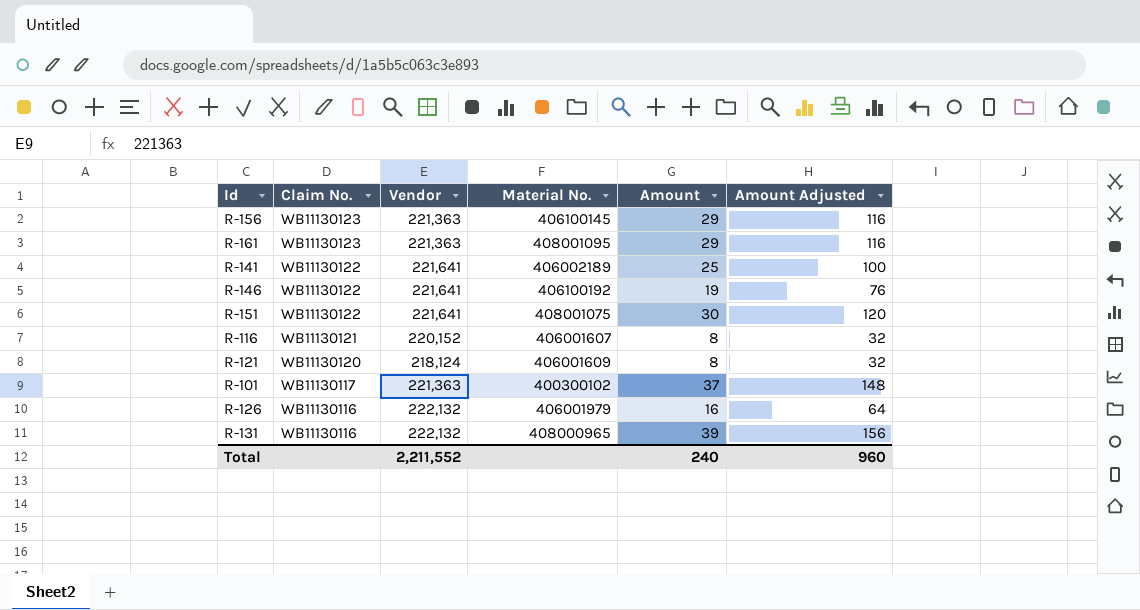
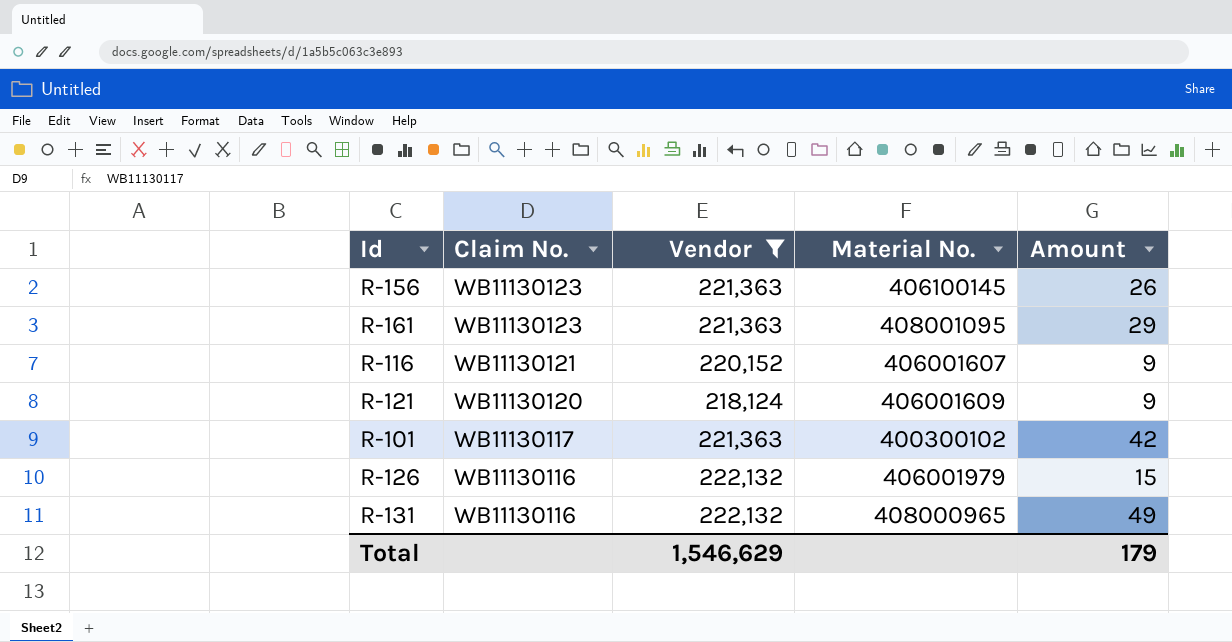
filter: none -> Vendor != 221,641
column Amount Adjusted | formula: [Amount] * 4 -> none
R-156 | Amount: 29 -> 26
R-116 | Amount: 8 -> 9
R-121 | Amount: 8 -> 9
R-101 | Amount: 37 -> 42
R-126 | Amount: 16 -> 15
R-131 | Amount: 39 -> 49
Total | Vendor: 2,211,552 -> 1,546,629
Total | Amount: 240 -> 179

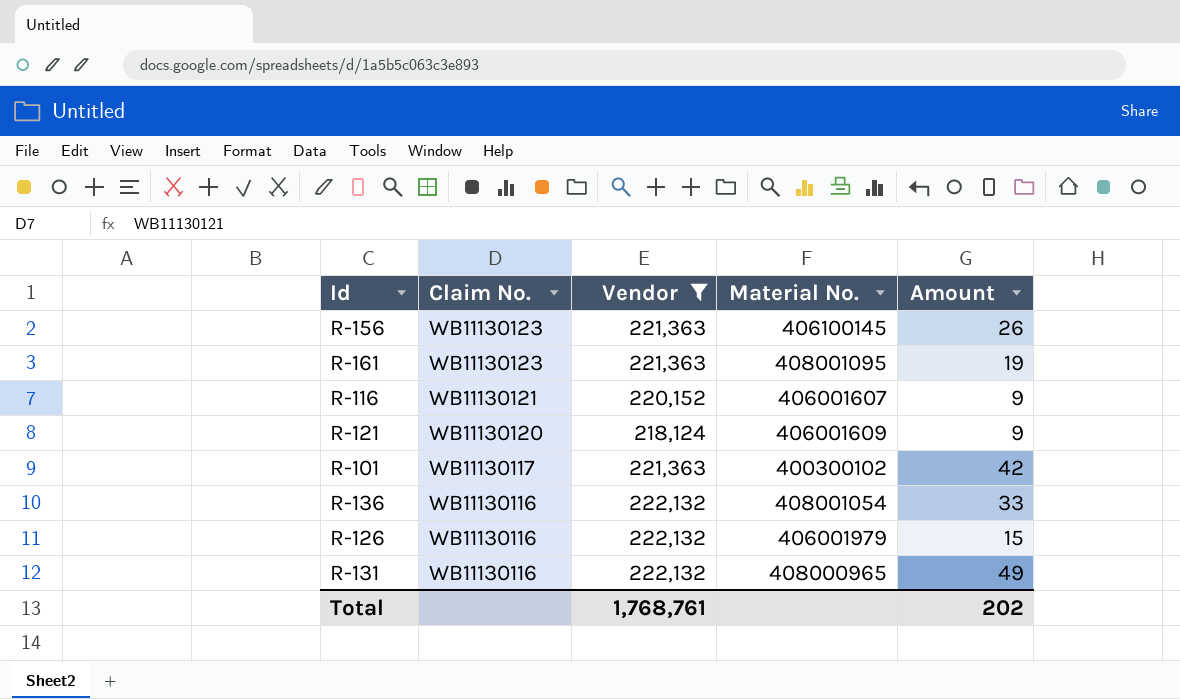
R-161 | Amount: 29 -> 19
row R-136: none -> WB11130116 | 222,132 | 408001054 | 33
Total | Vendor: 1,546,629 -> 1,768,761
Total | Amount: 179 -> 202

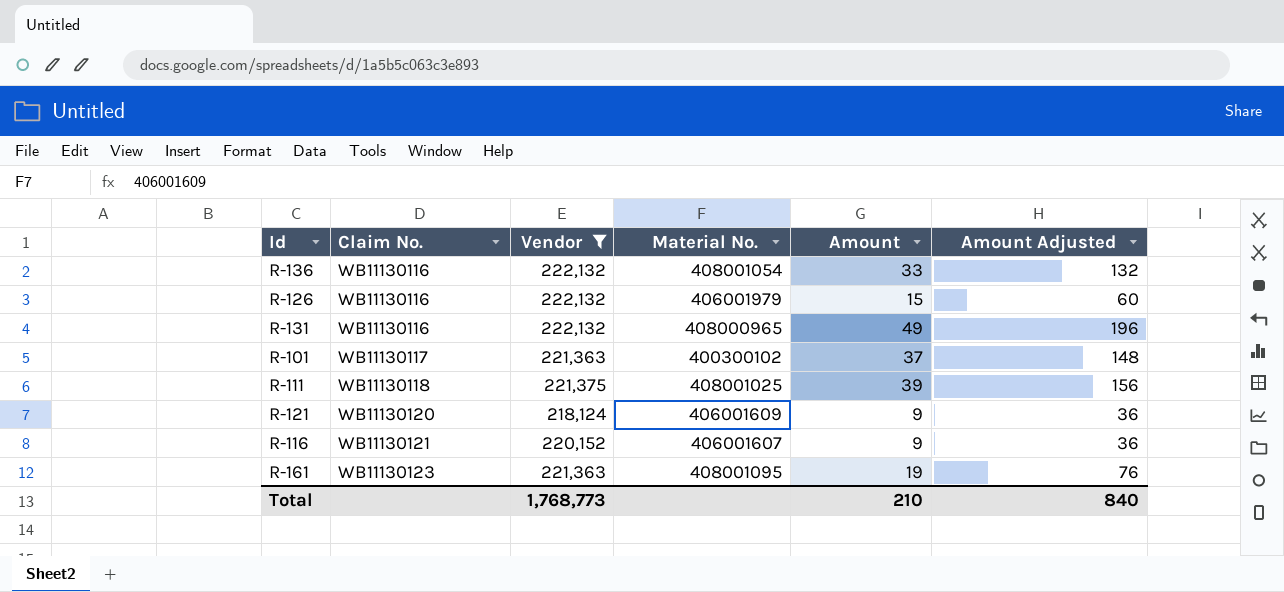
row order: Claim No. descending -> Claim No. ascending
column Amount Adjusted | formula: none -> [Amount] * 4
row R-156: WB11130123 | 221,363 | 406100145 | 26 -> none
R-101 | Amount: 42 -> 37
row R-111: none -> WB11130118 | 221,375 | 408001025 | 39 | 156
Total | Vendor: 1,768,761 -> 1,768,773
Total | Amount: 202 -> 210

